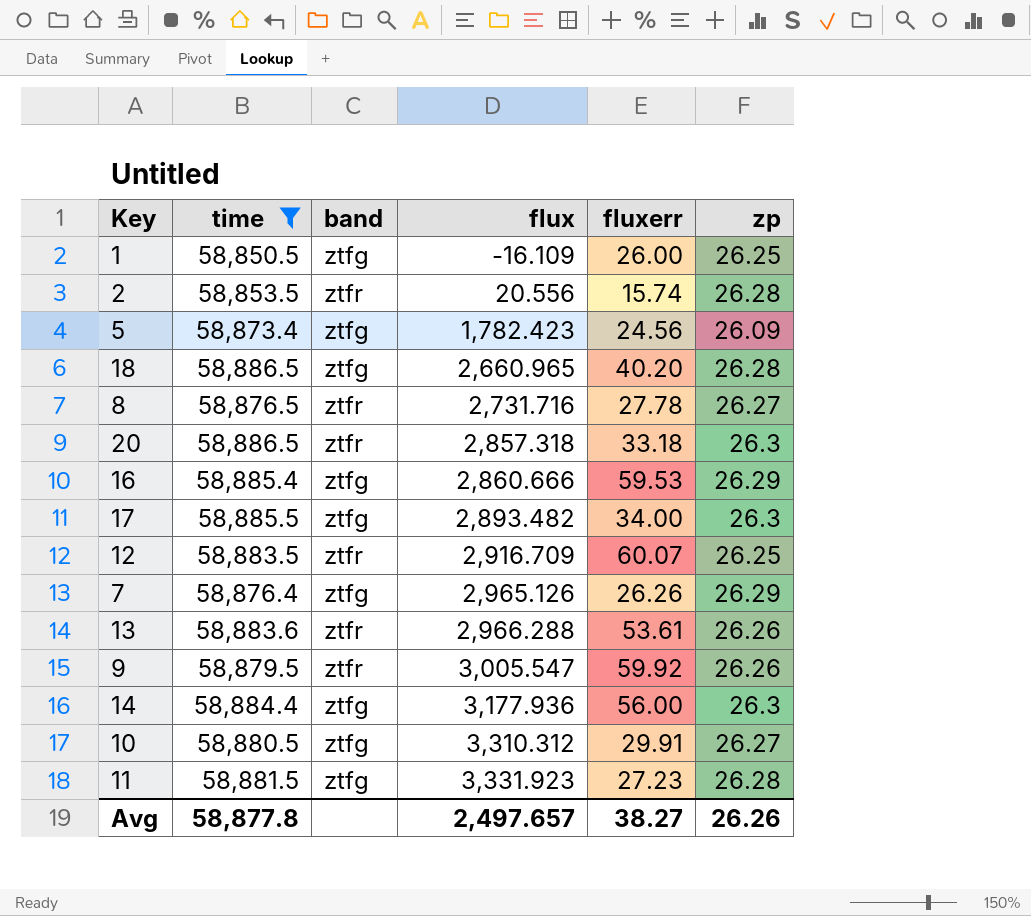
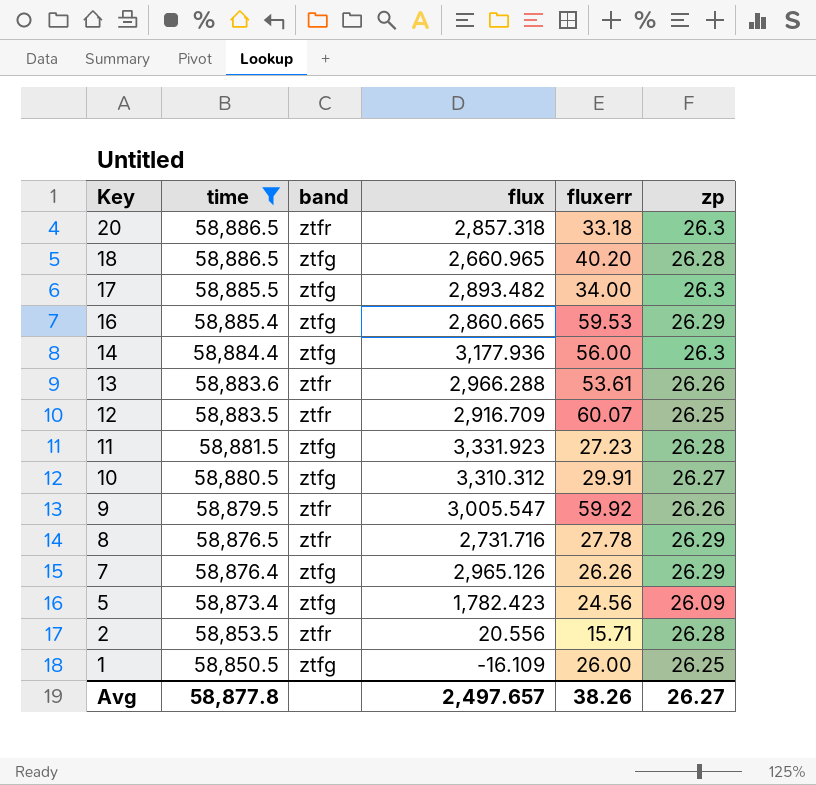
row order: flux ascending -> Key descending
16 | flux: 2,860.666 -> 2,860.665
8 | zp: 26.27 -> 26.29
2 | fluxerr: 15.74 -> 15.71
Avg | fluxerr: 38.27 -> 38.26
Avg | zp: 26.26 -> 26.27

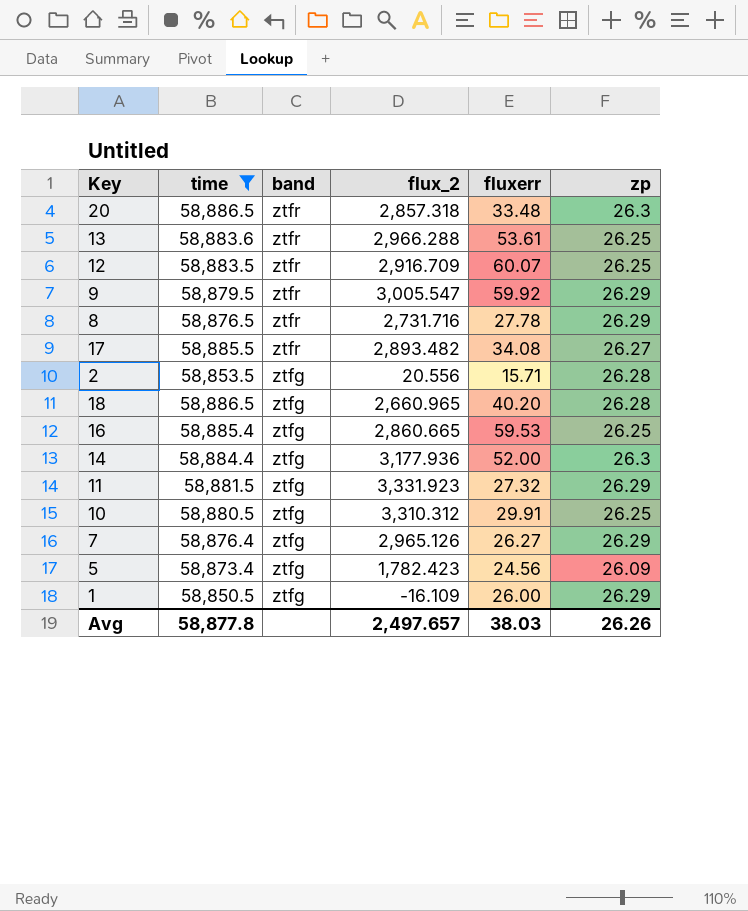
row order: Key descending -> band descending
column name: flux -> flux_2
20 | fluxerr: 33.18 -> 33.48
13 | zp: 26.26 -> 26.25
9 | zp: 26.26 -> 26.29
17 | band: ztfg -> ztfr
17 | fluxerr: 34.00 -> 34.08
17 | zp: 26.3 -> 26.27
2 | band: ztfr -> ztfg
16 | zp: 26.29 -> 26.25
14 | fluxerr: 56.00 -> 52.00
11 | fluxerr: 27.23 -> 27.32
11 | zp: 26.28 -> 26.29
10 | zp: 26.27 -> 26.25
7 | fluxerr: 26.26 -> 26.27
1 | zp: 26.25 -> 26.29
Avg | fluxerr: 38.26 -> 38.03
Avg | zp: 26.27 -> 26.26

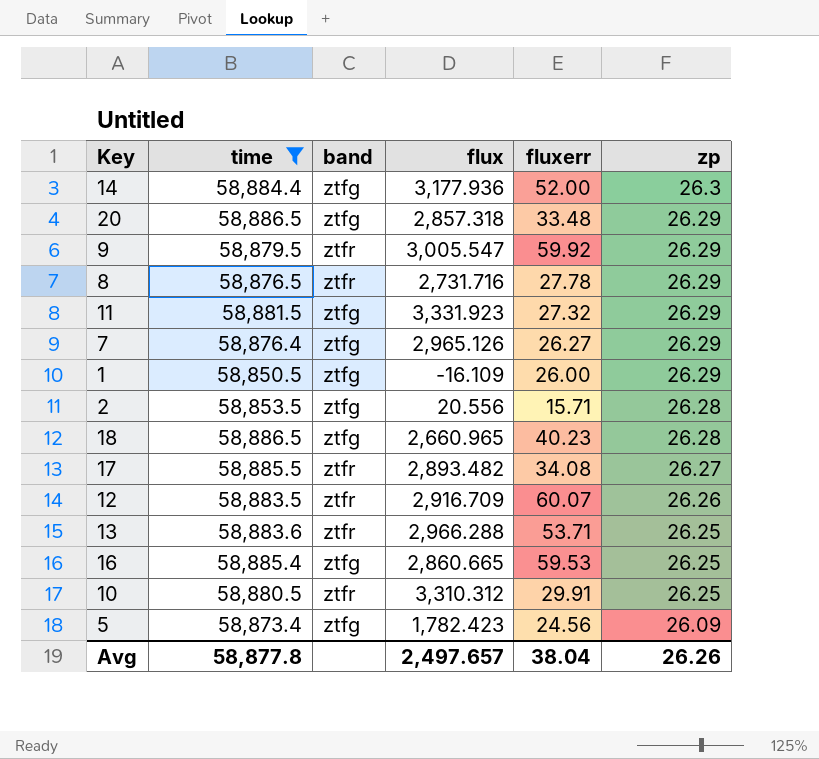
row order: band descending -> zp descending
column name: flux_2 -> flux
20 | band: ztfr -> ztfg
20 | zp: 26.3 -> 26.29
18 | fluxerr: 40.20 -> 40.23
12 | zp: 26.25 -> 26.26
13 | fluxerr: 53.61 -> 53.71
10 | band: ztfg -> ztfr
Avg | fluxerr: 38.03 -> 38.04

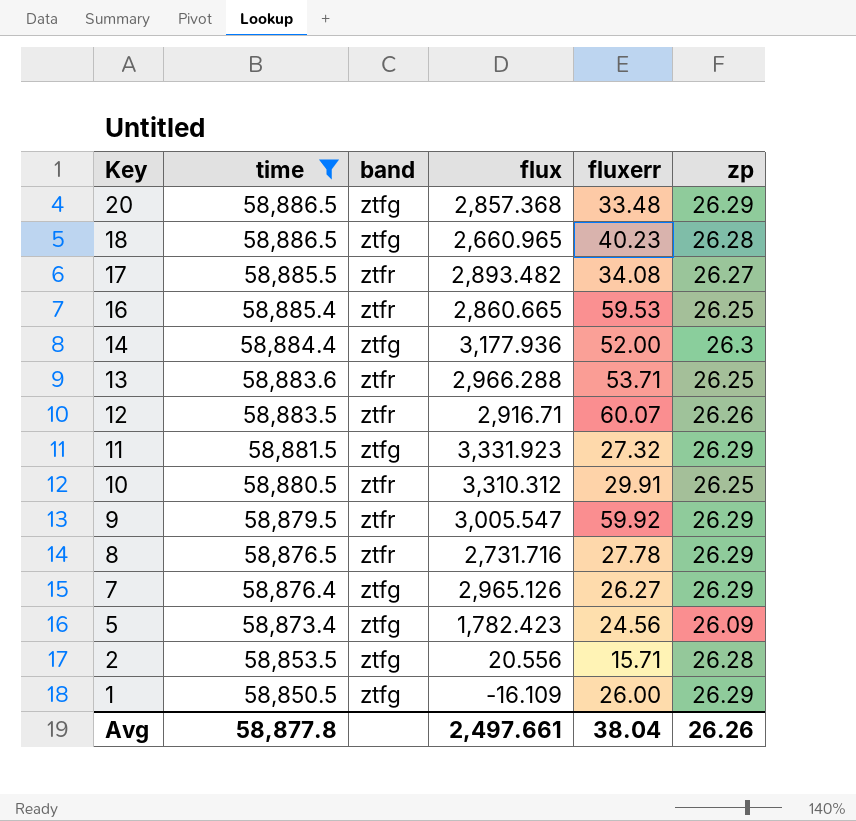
row order: zp descending -> Key descending
20 | flux: 2,857.318 -> 2,857.368
16 | band: ztfg -> ztfr
12 | flux: 2,916.709 -> 2,916.71
Avg | flux: 2,497.657 -> 2,497.661

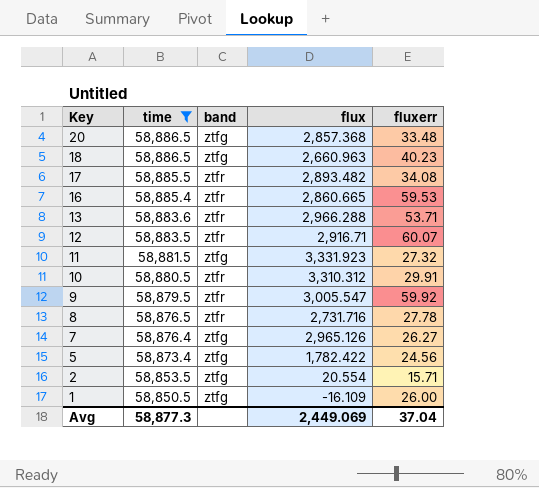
column zp | position: 6 -> none
row 14: 58,884.4 | ztfg | 3,177.936 | 52.00 | 26.3 -> none
18 | flux: 2,660.965 -> 2,660.963
5 | flux: 1,782.423 -> 1,782.422
2 | flux: 20.556 -> 20.554
Avg | time: 58,877.8 -> 58,877.3
Avg | flux: 2,497.661 -> 2,449.069
Avg | fluxerr: 38.04 -> 37.04

